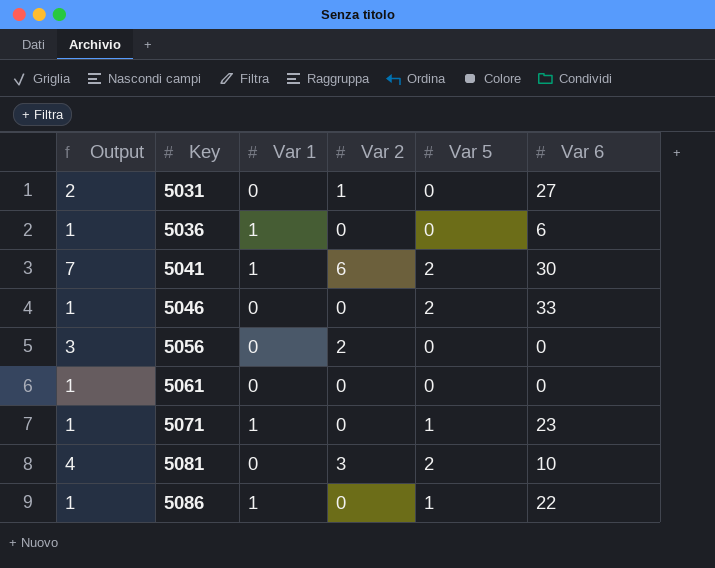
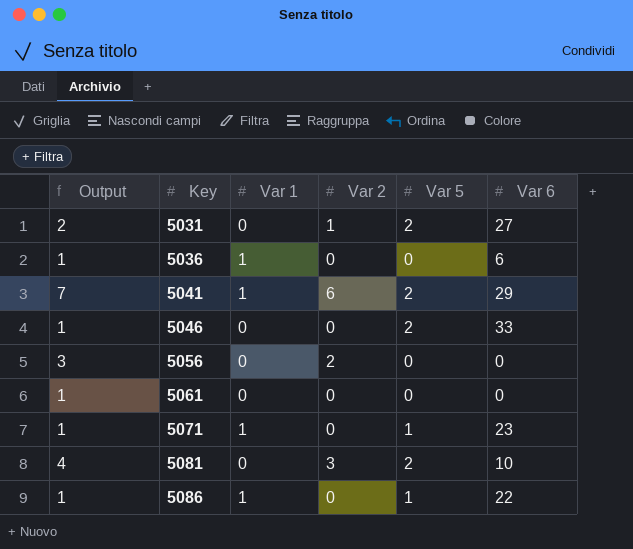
5031 | Var 5: 0 -> 2
5041 | Var 6: 30 -> 29

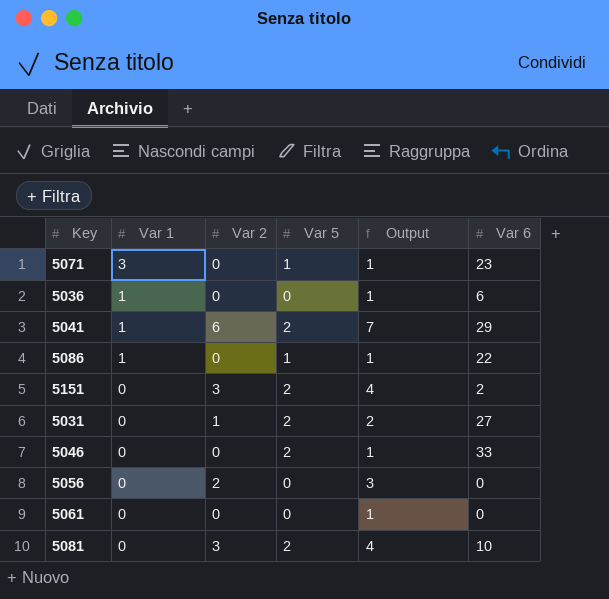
row order: Key ascending -> Var 1 descending
column Output | position: 1 -> 5
5071 | Var 1: 1 -> 3
row 5151: none -> 0 | 3 | 2 | 4 | 2

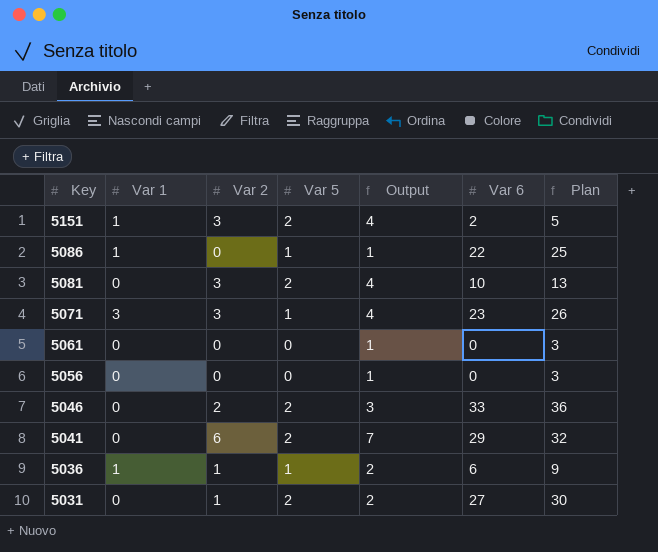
row order: Var 1 descending -> Key descending
column Plan | formula: none -> [Var 6] + 3
5151 | Var 1: 0 -> 1
5071 | Var 2: 0 -> 3
5071 | Output: 1 -> 4
5056 | Var 2: 2 -> 0
5056 | Output: 3 -> 1
5046 | Var 2: 0 -> 2
5046 | Output: 1 -> 3
5041 | Var 1: 1 -> 0
5036 | Var 2: 0 -> 1
5036 | Var 5: 0 -> 1
5036 | Output: 1 -> 2

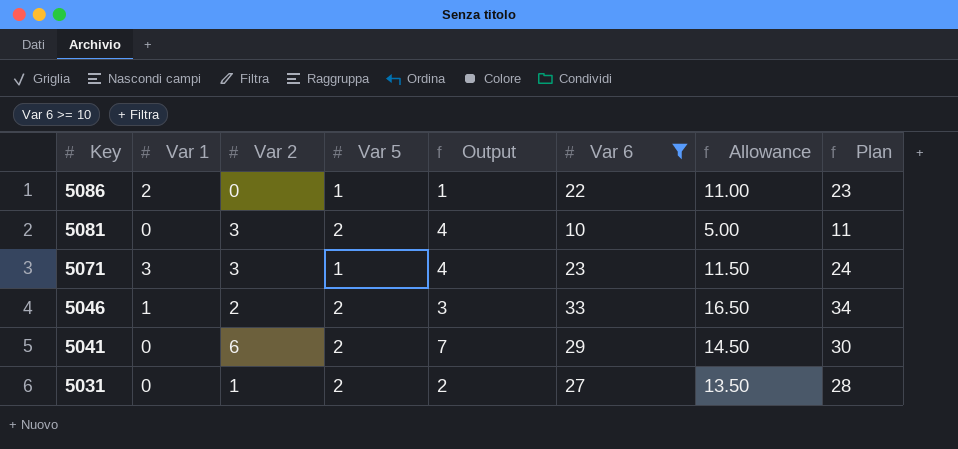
filter: none -> Var 6 >= 10
column Allowance | formula: none -> [Var 6] * 0.5
column Plan | formula: [Var 6] + 3 -> [Var 6] + 1
5086 | Var 1: 1 -> 2
5046 | Var 1: 0 -> 1

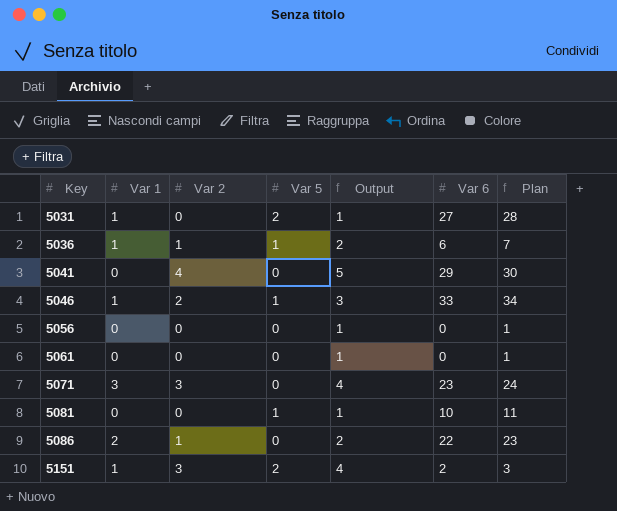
filter: Var 6 >= 10 -> none
row order: Key descending -> Key ascending
column Allowance | formula: [Var 6] * 0.5 -> none
5031 | Var 1: 0 -> 1
5031 | Var 2: 1 -> 0
5031 | Output: 2 -> 1
5041 | Var 2: 6 -> 4
5041 | Var 5: 2 -> 0
5041 | Output: 7 -> 5
5046 | Var 5: 2 -> 1
5071 | Var 5: 1 -> 0
5081 | Var 2: 3 -> 0
5081 | Var 5: 2 -> 1
5081 | Output: 4 -> 1
5086 | Var 2: 0 -> 1
5086 | Var 5: 1 -> 0
5086 | Output: 1 -> 2

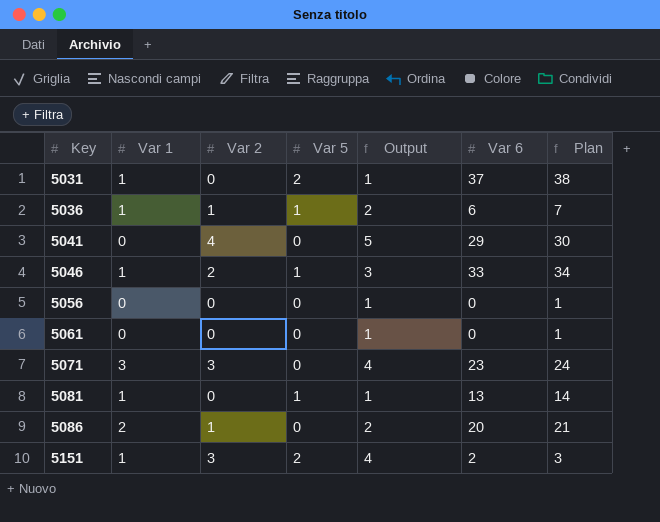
5031 | Var 6: 27 -> 37
5031 | Plan: 28 -> 38
5081 | Var 1: 0 -> 1
5081 | Var 6: 10 -> 13
5081 | Plan: 11 -> 14
5086 | Var 6: 22 -> 20
5086 | Plan: 23 -> 21

